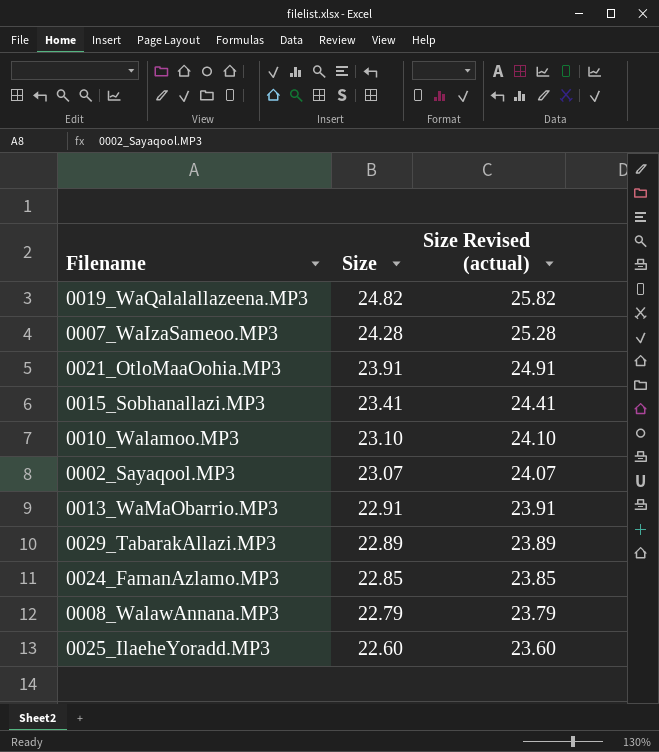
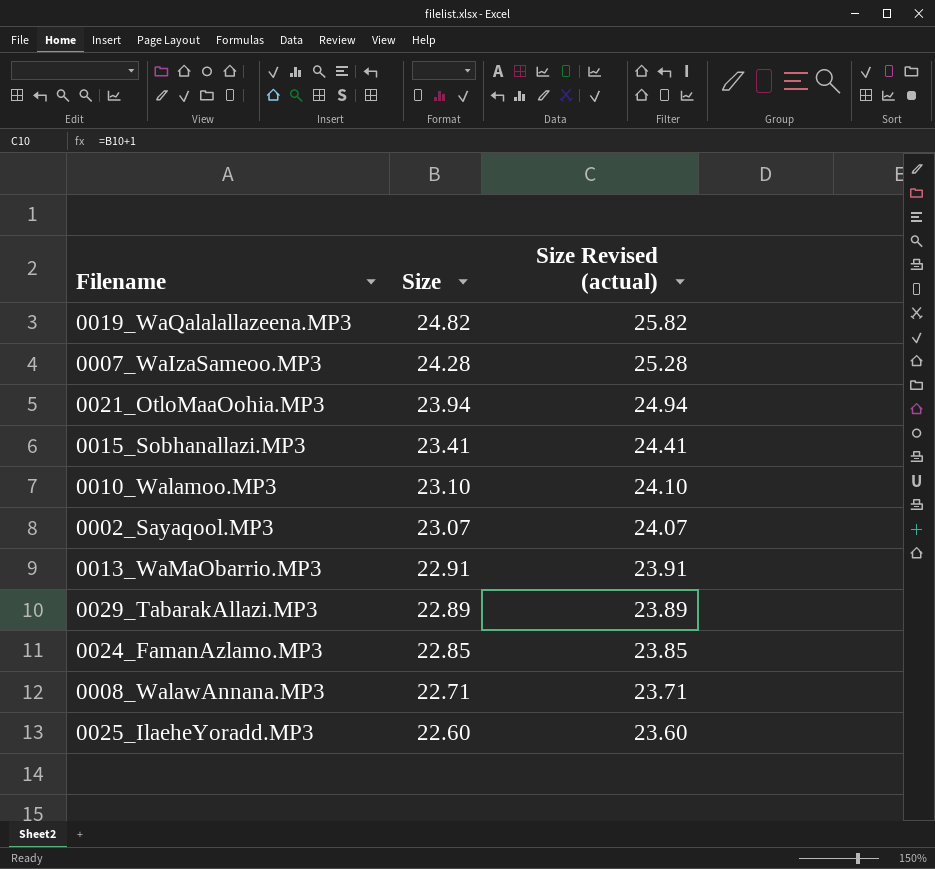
0021_OtloMaaOohia.MP3 | Size: 23.91 -> 23.94
0021_OtloMaaOohia.MP3 | Size Revised (actual): 24.91 -> 24.94
0008_WalawAnnana.MP3 | Size: 22.79 -> 22.71
0008_WalawAnnana.MP3 | Size Revised (actual): 23.79 -> 23.71

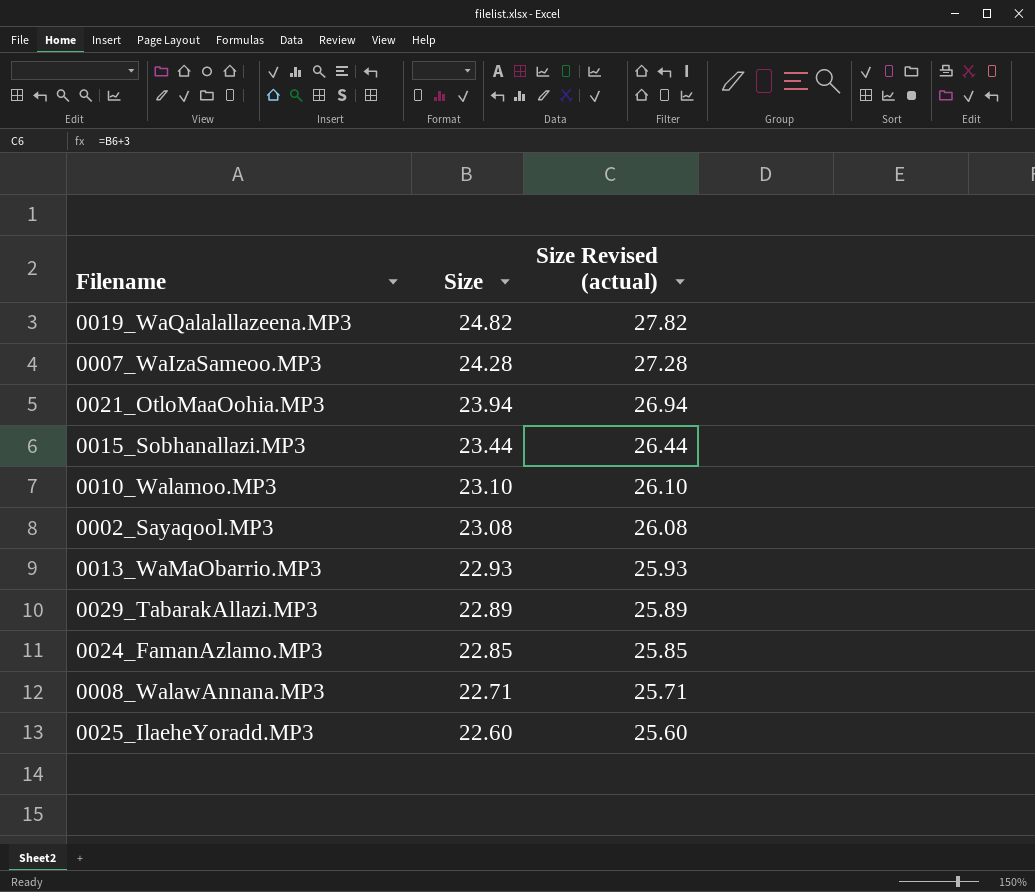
column Size Revised (actual) | formula: [Size] + 1 -> [Size] + 3
0015_Sobhanallazi.MP3 | Size: 23.41 -> 23.44
0002_Sayaqool.MP3 | Size: 23.07 -> 23.08
0013_WaMaObarrio.MP3 | Size: 22.91 -> 22.93

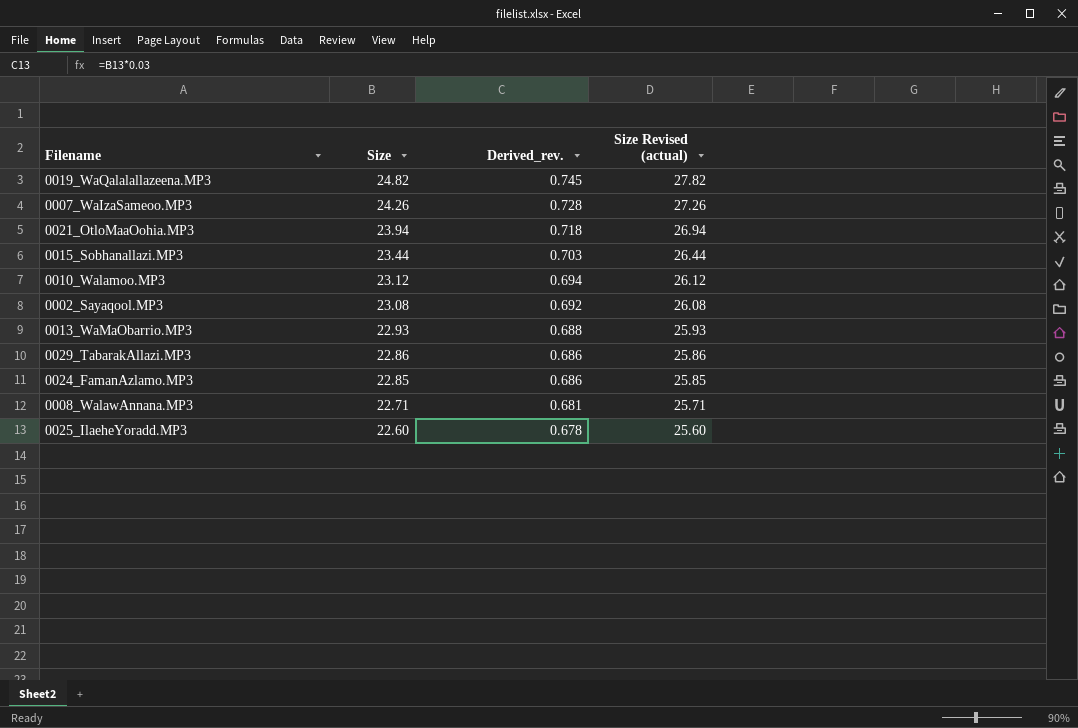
column Derived_rev. | formula: none -> [Size] * 0.03
0007_WaIzaSameoo.MP3 | Size: 24.28 -> 24.26
0007_WaIzaSameoo.MP3 | Size Revised (actual): 27.28 -> 27.26
0010_Walamoo.MP3 | Size: 23.10 -> 23.12
0010_Walamoo.MP3 | Size Revised (actual): 26.10 -> 26.12
0029_TabarakAllazi.MP3 | Size: 22.89 -> 22.86
0029_TabarakAllazi.MP3 | Size Revised (actual): 25.89 -> 25.86

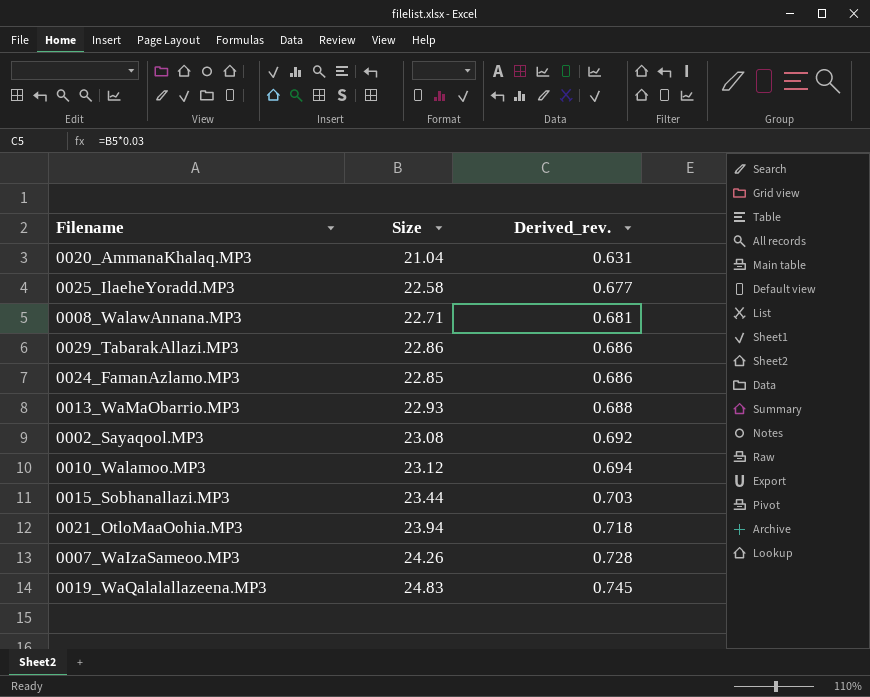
row order: Size descending -> Derived_rev. ascending
column Size Revised (actual) | formula: [Size] + 3 -> none
row 0020_AmmanaKhalaq.MP3: none -> 21.04 | 0.631
0025_IlaeheYoradd.MP3 | Size: 22.60 -> 22.58
0025_IlaeheYoradd.MP3 | Derived_rev.: 0.678 -> 0.677
0019_WaQalalallazeena.MP3 | Size: 24.82 -> 24.83

